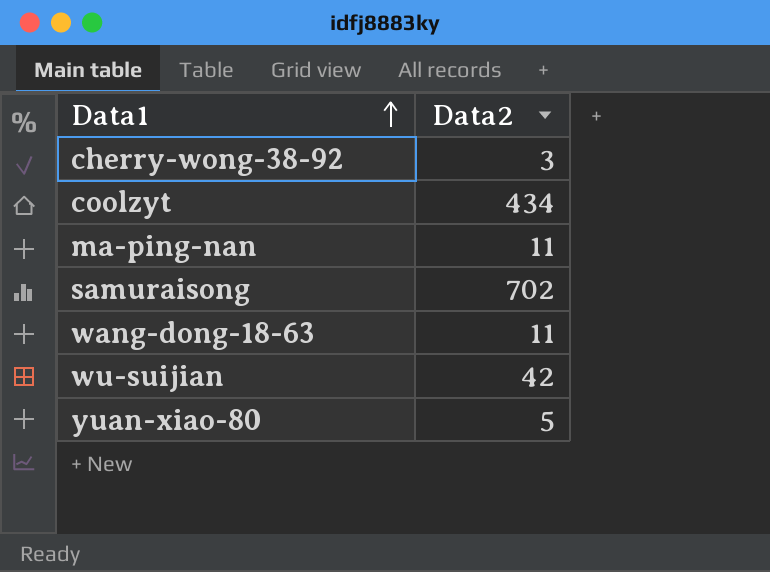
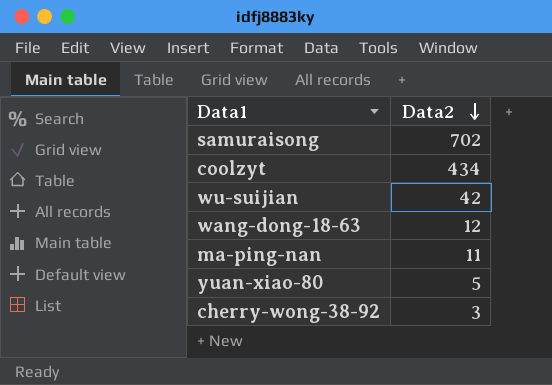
row order: Data1 ascending -> Data2 descending
wang-dong-18-63 | Data2: 11 -> 12

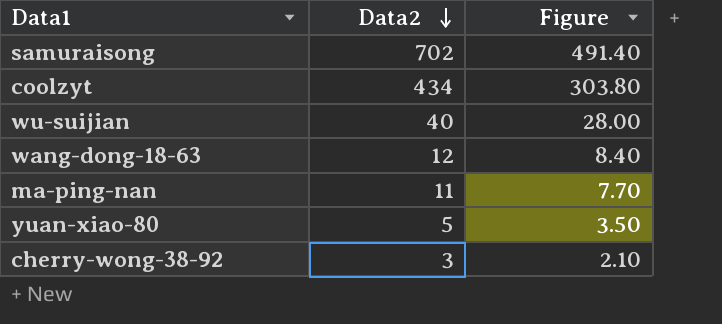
column Figure | formula: none -> [Data2] * 0.7
wu-suijian | Data2: 42 -> 40

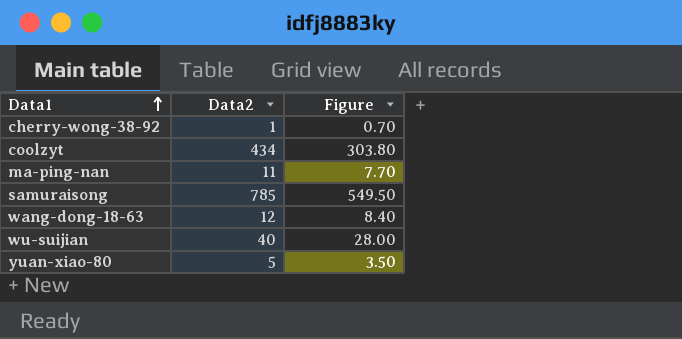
row order: Data2 descending -> Data1 ascending
cherry-wong-38-92 | Data2: 3 -> 1
cherry-wong-38-92 | Figure: 2.10 -> 0.70
samuraisong | Data2: 702 -> 785
samuraisong | Figure: 491.40 -> 549.50

